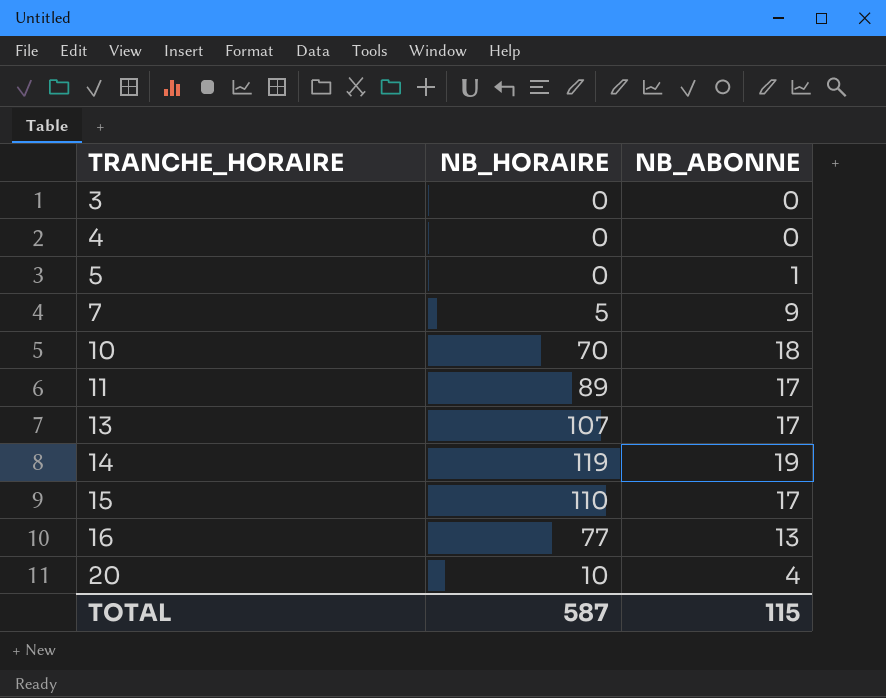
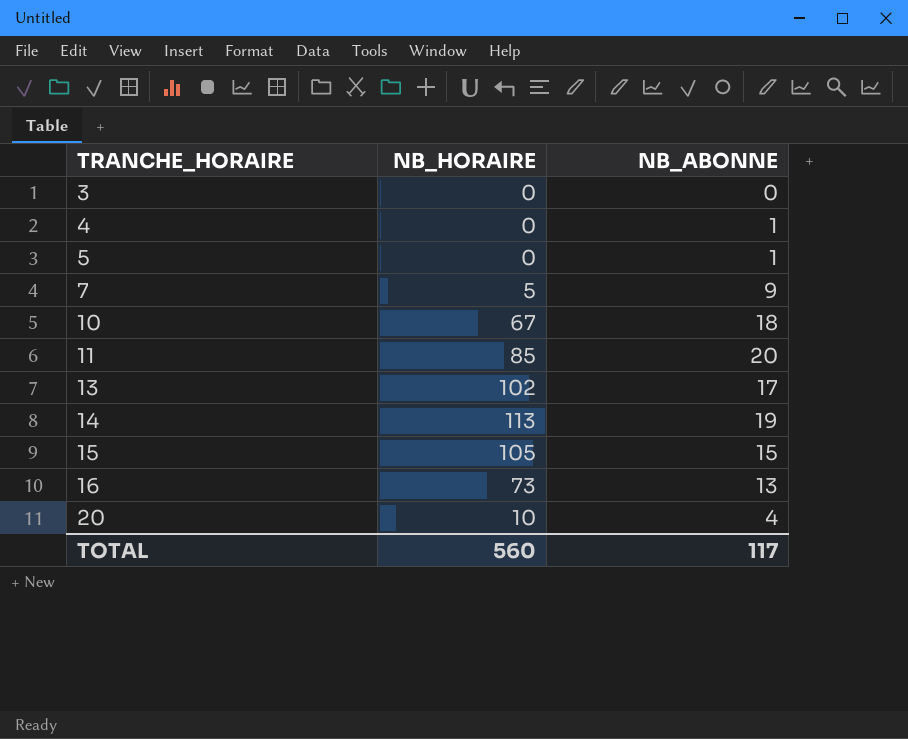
4 | NB_ABONNE: 0 -> 1
10 | NB_HORAIRE: 70 -> 67
11 | NB_HORAIRE: 89 -> 85
11 | NB_ABONNE: 17 -> 20
13 | NB_HORAIRE: 107 -> 102
14 | NB_HORAIRE: 119 -> 113
15 | NB_HORAIRE: 110 -> 105
15 | NB_ABONNE: 17 -> 15
16 | NB_HORAIRE: 77 -> 73
TOTAL | NB_HORAIRE: 587 -> 560
TOTAL | NB_ABONNE: 115 -> 117

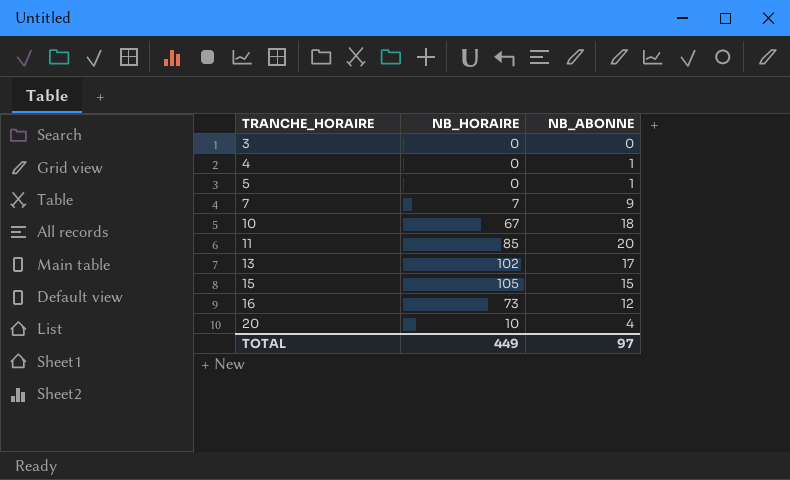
row 14: 113 | 19 -> none
7 | NB_HORAIRE: 5 -> 7
16 | NB_ABONNE: 13 -> 12
TOTAL | NB_HORAIRE: 560 -> 449
TOTAL | NB_ABONNE: 117 -> 97

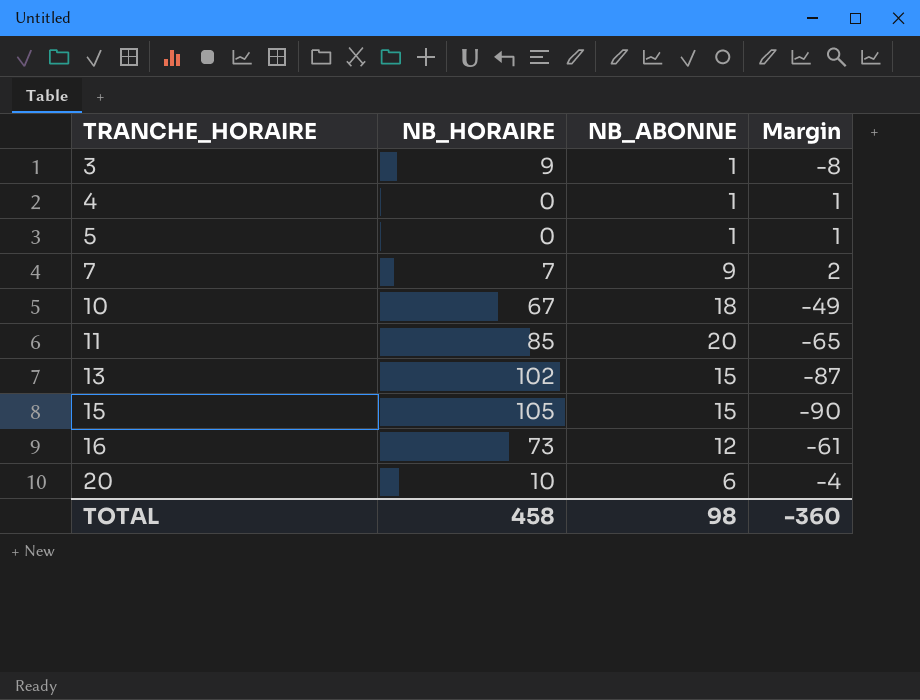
column Margin | formula: none -> [NB_ABONNE] - [NB_HORAIRE]
3 | NB_HORAIRE: 0 -> 9
3 | NB_ABONNE: 0 -> 1
13 | NB_ABONNE: 17 -> 15
20 | NB_ABONNE: 4 -> 6
TOTAL | NB_HORAIRE: 449 -> 458
TOTAL | NB_ABONNE: 97 -> 98

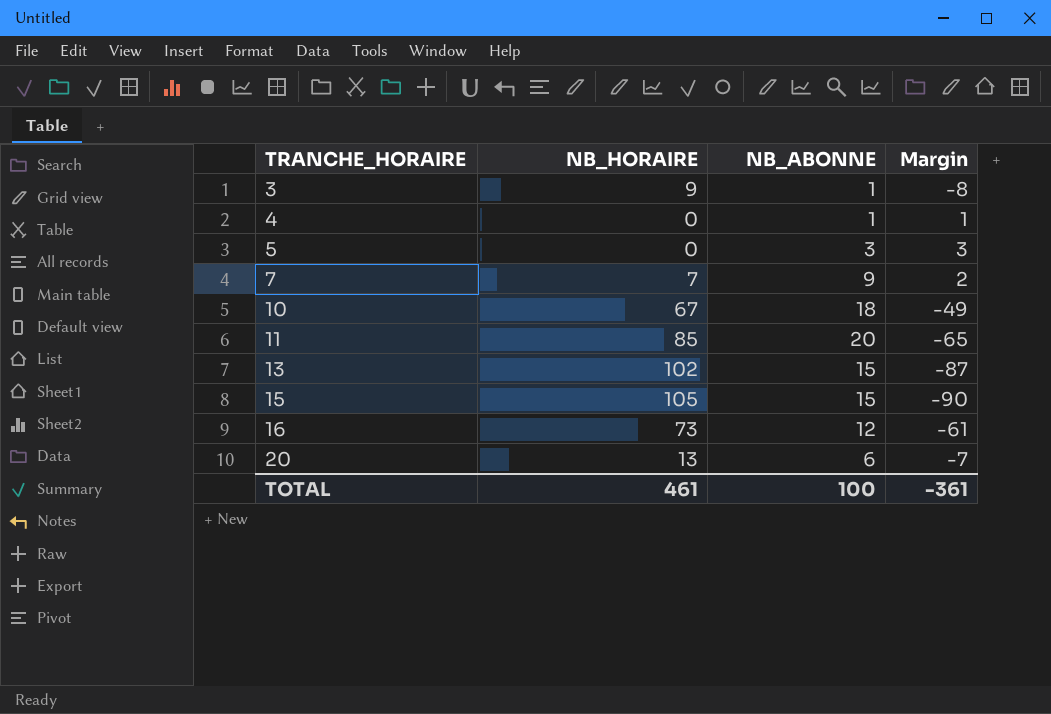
5 | NB_ABONNE: 1 -> 3
5 | Margin: 1 -> 3
20 | NB_HORAIRE: 10 -> 13
20 | Margin: -4 -> -7
TOTAL | NB_HORAIRE: 458 -> 461
TOTAL | NB_ABONNE: 98 -> 100
TOTAL | Margin: -360 -> -361

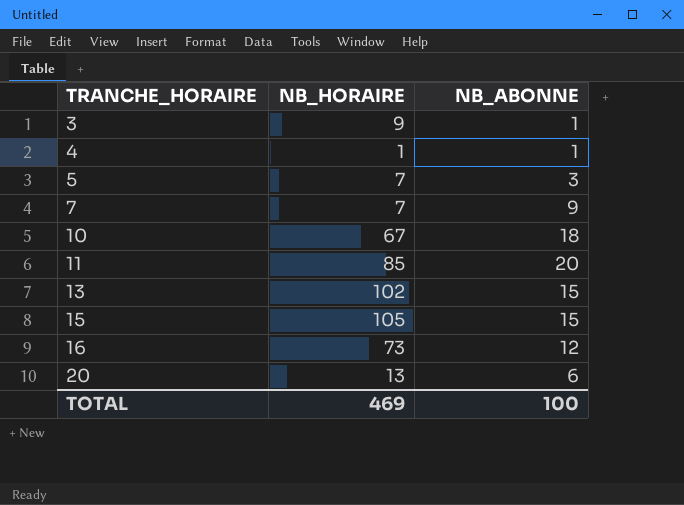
column Margin | formula: [NB_ABONNE] - [NB_HORAIRE] -> none
4 | NB_HORAIRE: 0 -> 1
5 | NB_HORAIRE: 0 -> 7
TOTAL | NB_HORAIRE: 461 -> 469

